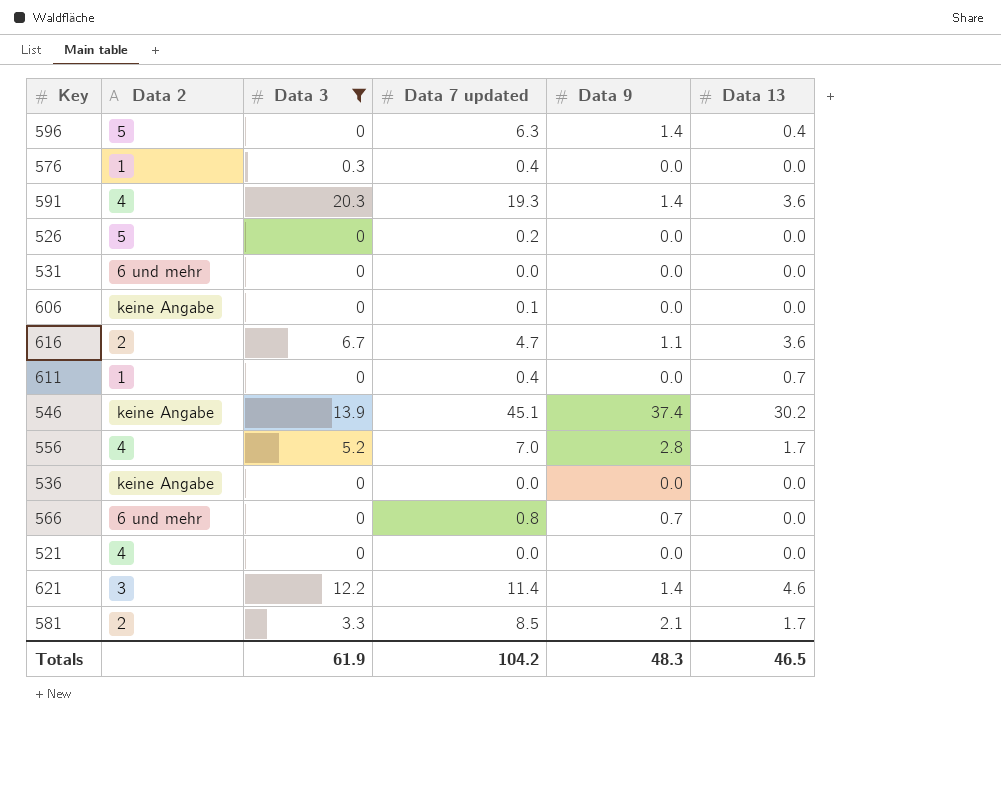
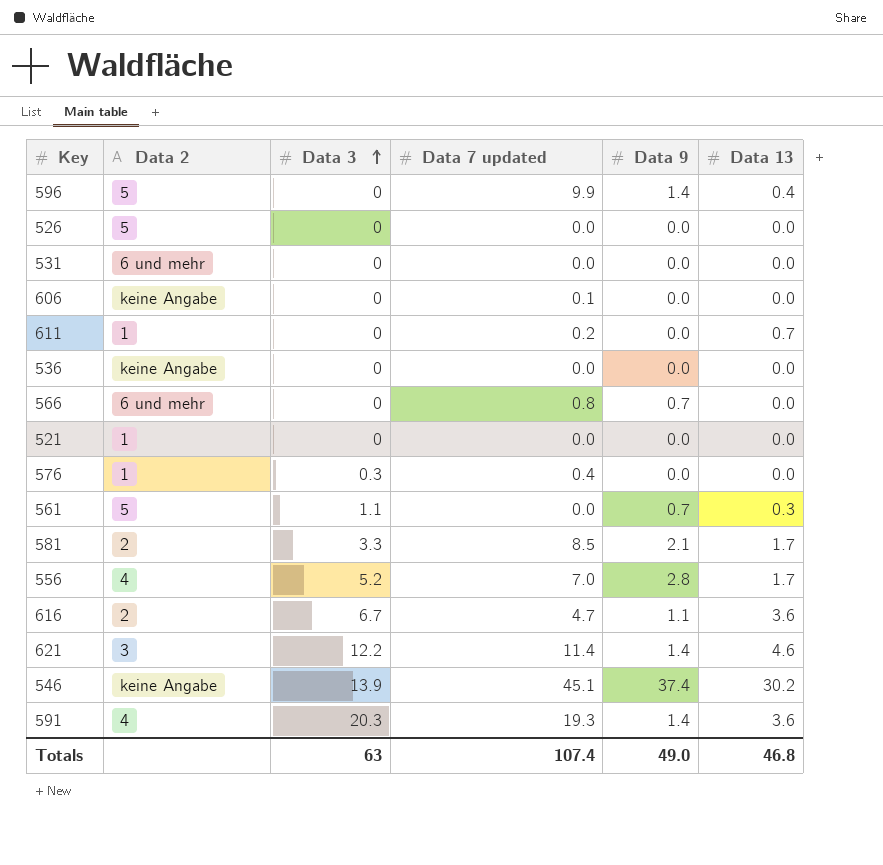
filter: Data 3 != 1.1 -> none
row order: none -> Data 3 ascending
596 | Data 7 updated: 6.3 -> 9.9
526 | Data 7 updated: 0.2 -> 0.0
611 | Data 7 updated: 0.4 -> 0.2
521 | Data 2: 4 -> 1
Totals | Data 3: 61.9 -> 63
Totals | Data 7 updated: 104.2 -> 107.4
Totals | Data 9: 48.3 -> 49.0
Totals | Data 13: 46.5 -> 46.8

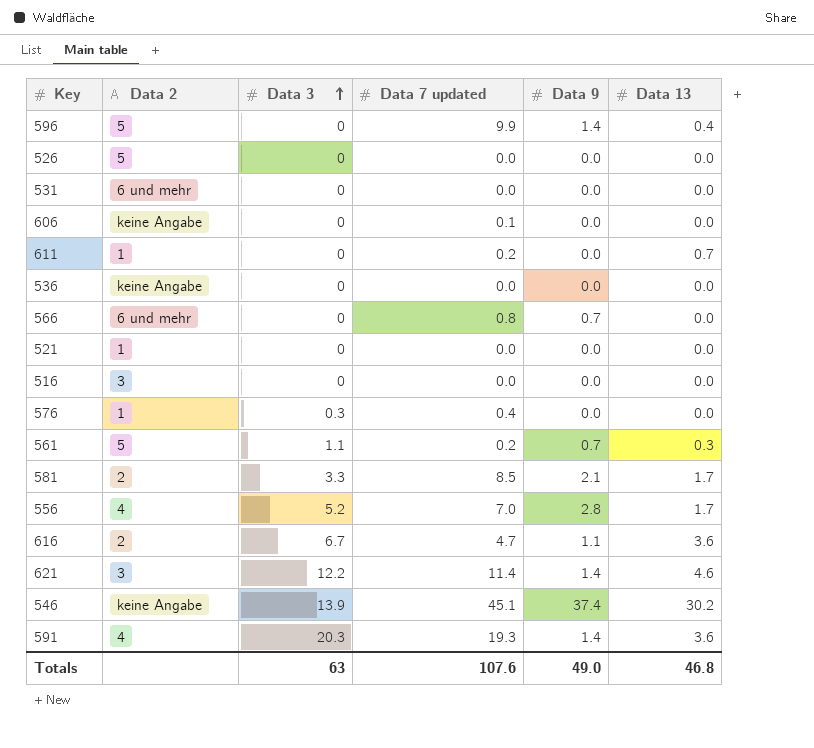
row 516: none -> 3 | 0 | 0.0 | 0.0 | 0.0
561 | Data 7 updated: 0.0 -> 0.2
Totals | Data 7 updated: 107.4 -> 107.6

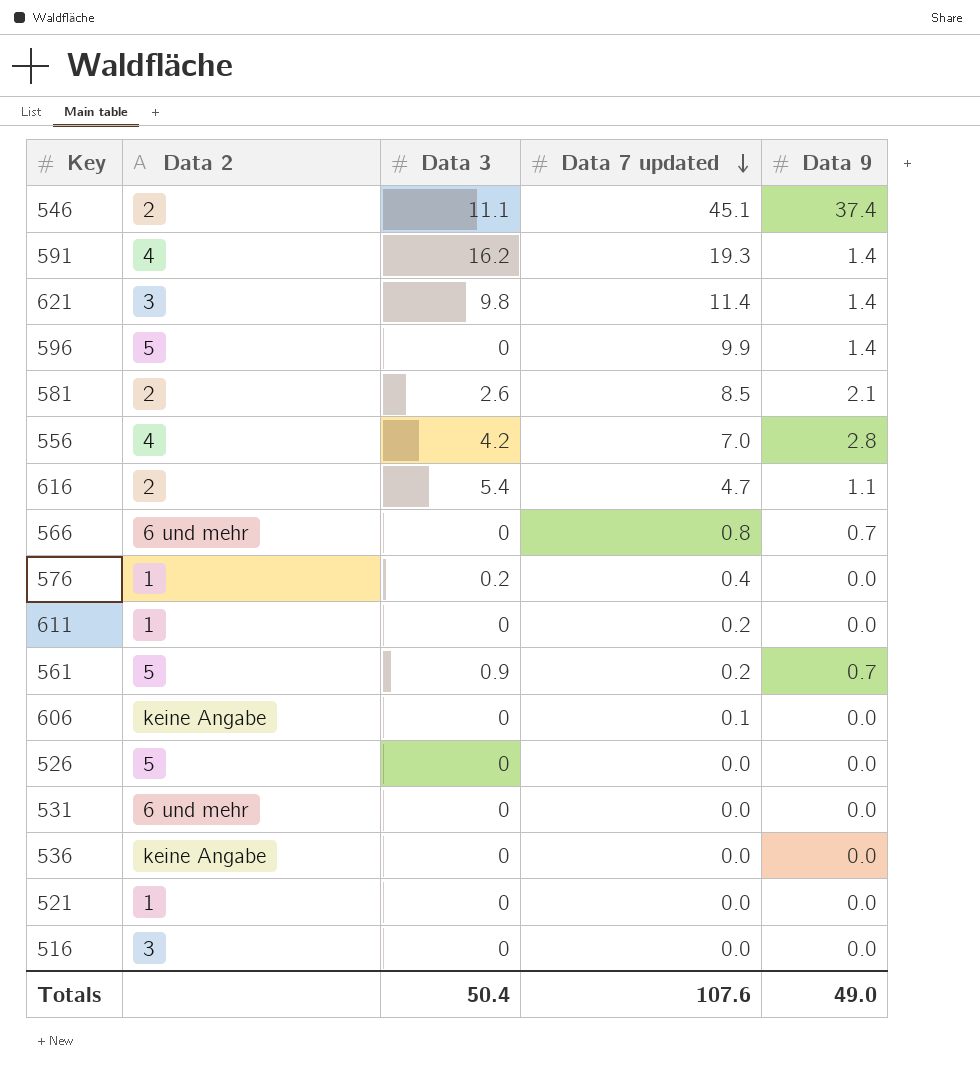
row order: Data 3 ascending -> Data 7 updated descending
column Data 13 | position: 6 -> none
546 | Data 2: keine Angabe -> 2
546 | Data 3: 13.9 -> 11.1
591 | Data 3: 20.3 -> 16.2
621 | Data 3: 12.2 -> 9.8
581 | Data 3: 3.3 -> 2.6
556 | Data 3: 5.2 -> 4.2
616 | Data 3: 6.7 -> 5.4
576 | Data 3: 0.3 -> 0.2
561 | Data 3: 1.1 -> 0.9
Totals | Data 3: 63 -> 50.4

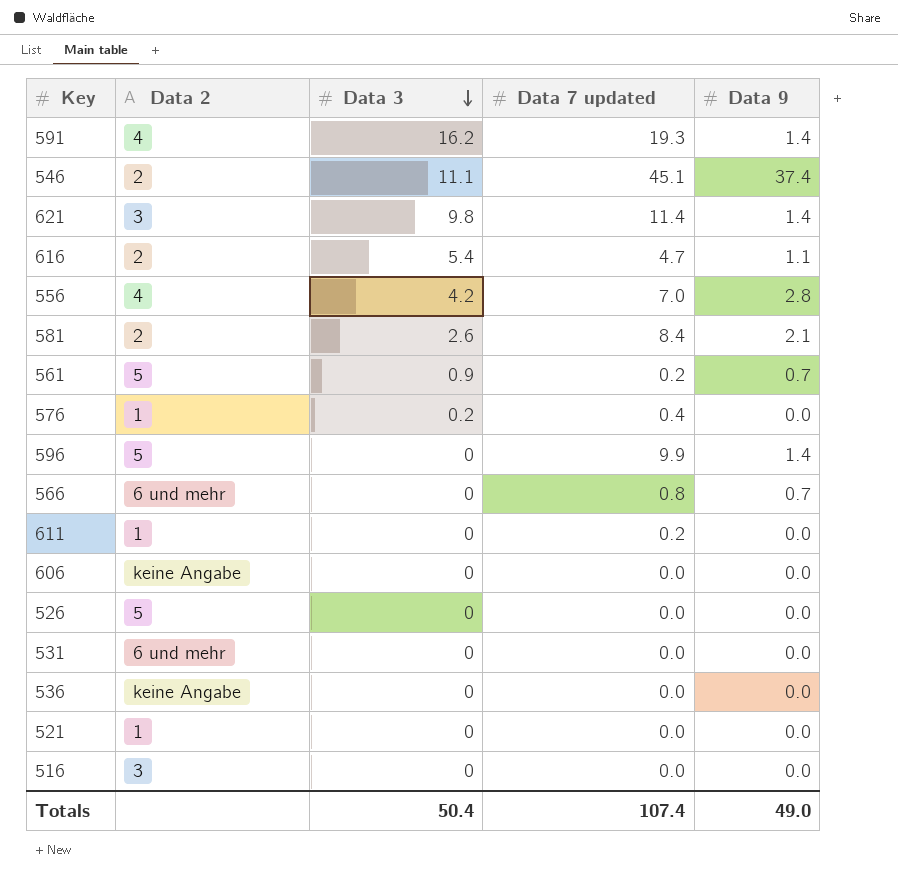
row order: Data 7 updated descending -> Data 3 descending
581 | Data 7 updated: 8.5 -> 8.4
606 | Data 7 updated: 0.1 -> 0.0
Totals | Data 7 updated: 107.6 -> 107.4

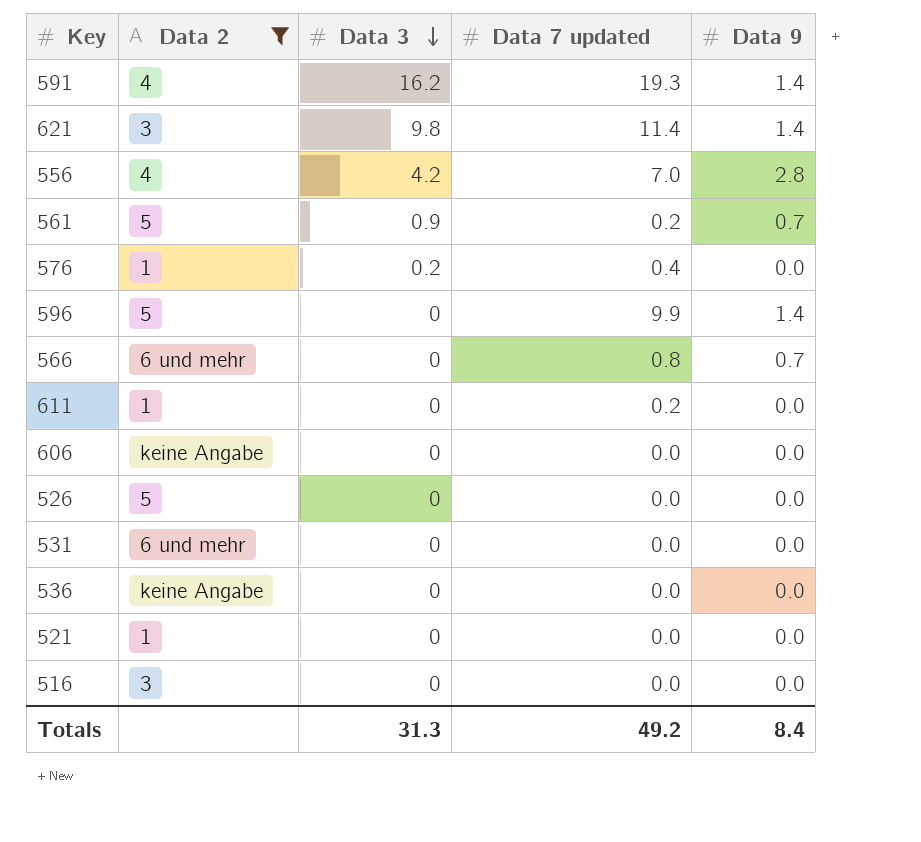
filter: none -> Data 2 != 2
Totals | Data 3: 50.4 -> 31.3
Totals | Data 7 updated: 107.4 -> 49.2
Totals | Data 9: 49.0 -> 8.4

